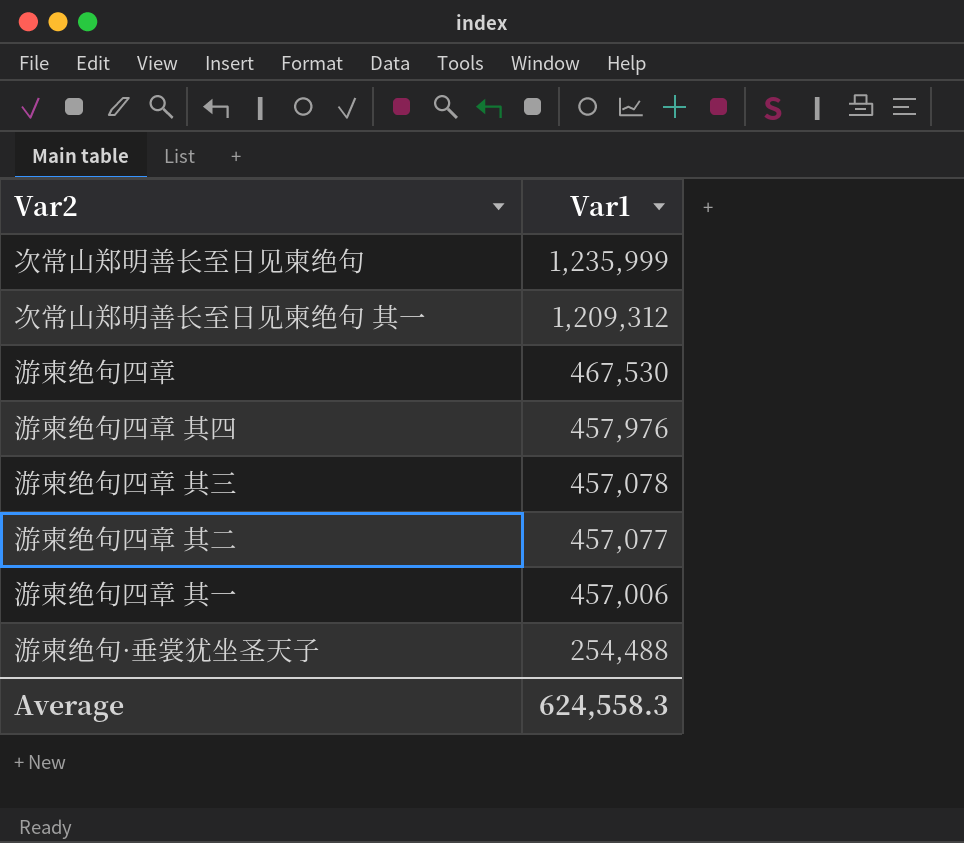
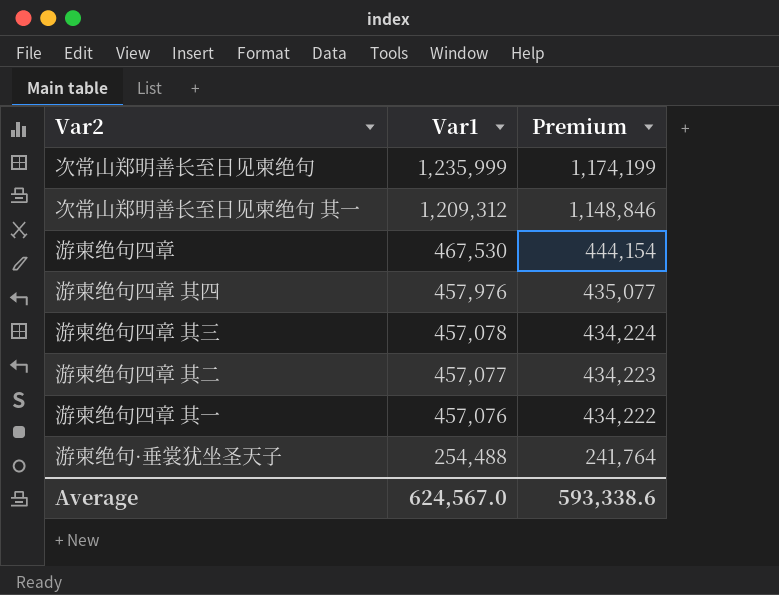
column Premium | formula: none -> [Var1] * 0.95
游柬绝句四章 其一 | Var1: 457,006 -> 457,076
Average | Var1: 624,558.3 -> 624,567.0

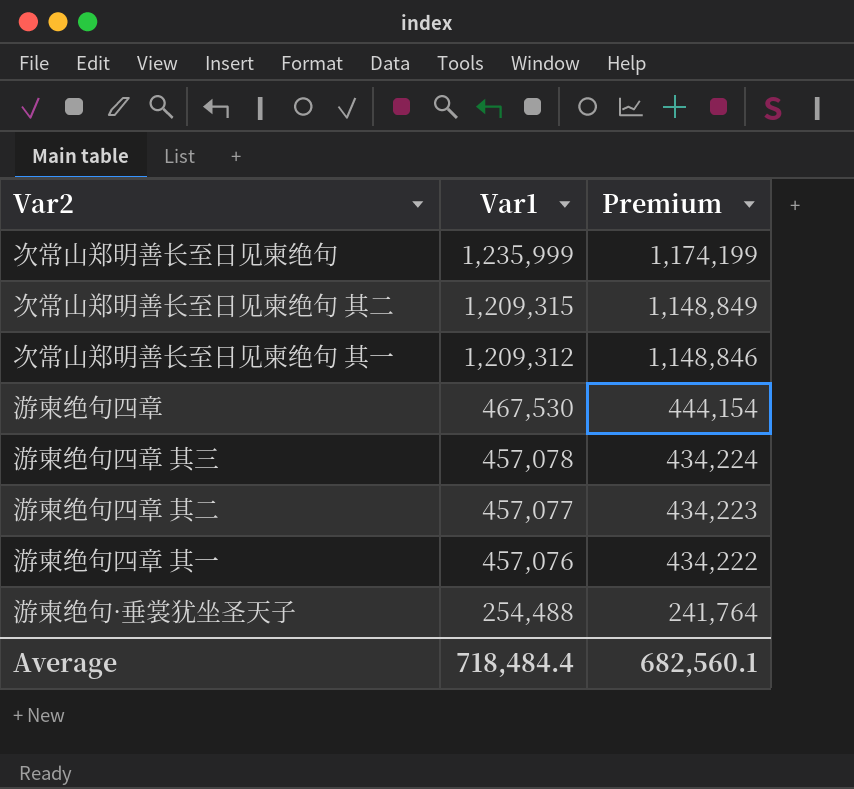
row 游柬绝句四章 其四: 457,976 | 435,077 -> none
row 次常山郑明善长至日见柬绝句 其二: none -> 1,209,315 | 1,148,849
Average | Var1: 624,567.0 -> 718,484.4
Average | Premium: 593,338.6 -> 682,560.1

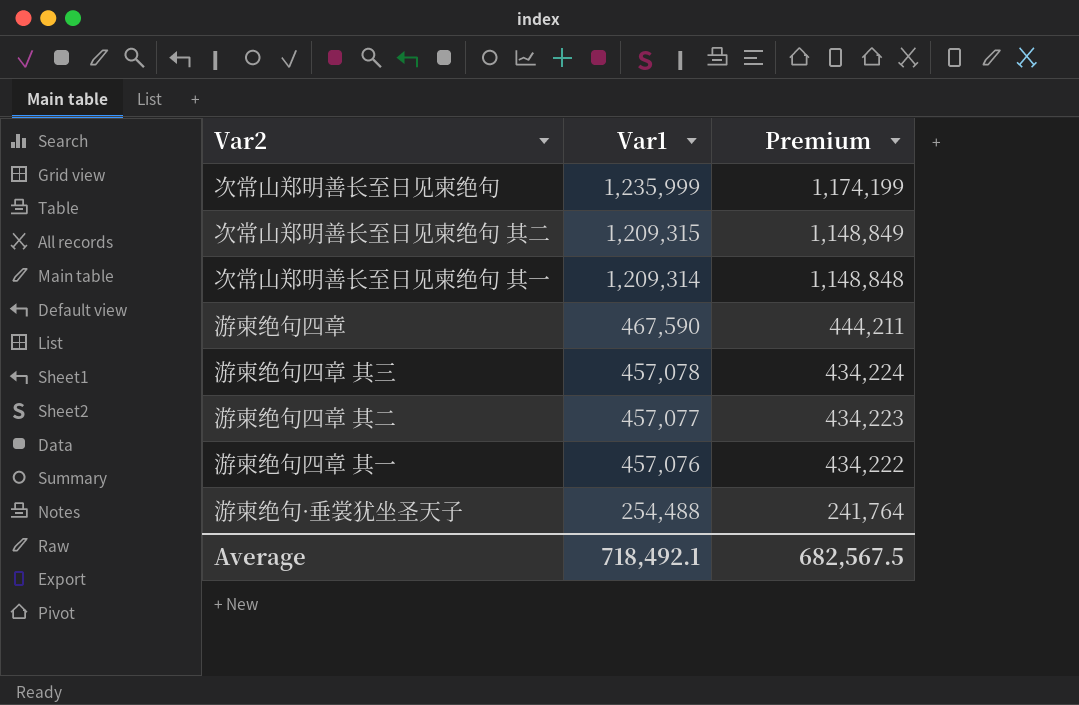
次常山郑明善长至日见柬绝句 其一 | Var1: 1,209,312 -> 1,209,314
次常山郑明善长至日见柬绝句 其一 | Premium: 1,148,846 -> 1,148,848
游柬绝句四章 | Var1: 467,530 -> 467,590
游柬绝句四章 | Premium: 444,154 -> 444,211
Average | Var1: 718,484.4 -> 718,492.1
Average | Premium: 682,560.1 -> 682,567.5

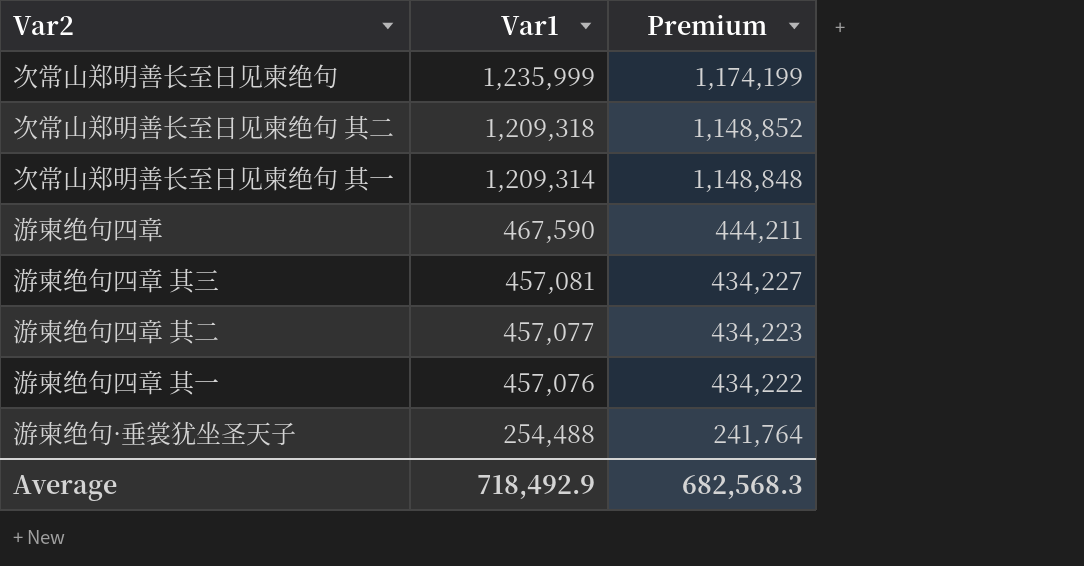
次常山郑明善长至日见柬绝句 其二 | Var1: 1,209,315 -> 1,209,318
次常山郑明善长至日见柬绝句 其二 | Premium: 1,148,849 -> 1,148,852
游柬绝句四章 其三 | Var1: 457,078 -> 457,081
游柬绝句四章 其三 | Premium: 434,224 -> 434,227
Average | Var1: 718,492.1 -> 718,492.9
Average | Premium: 682,567.5 -> 682,568.3

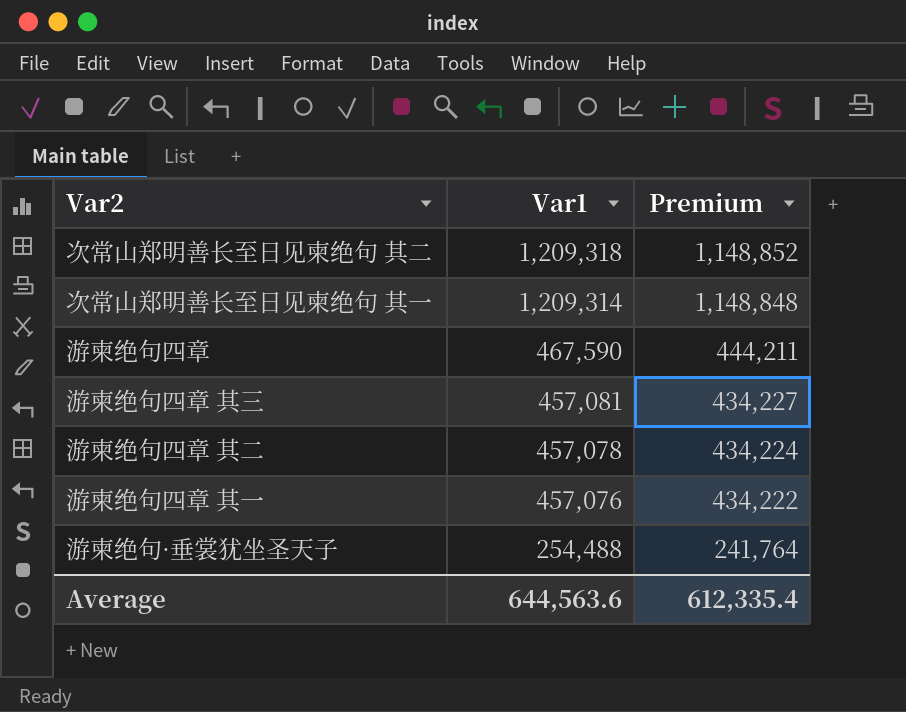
row 次常山郑明善长至日见柬绝句: 1,235,999 | 1,174,199 -> none
游柬绝句四章 其二 | Var1: 457,077 -> 457,078
游柬绝句四章 其二 | Premium: 434,223 -> 434,224
Average | Var1: 718,492.9 -> 644,563.6
Average | Premium: 682,568.3 -> 612,335.4

